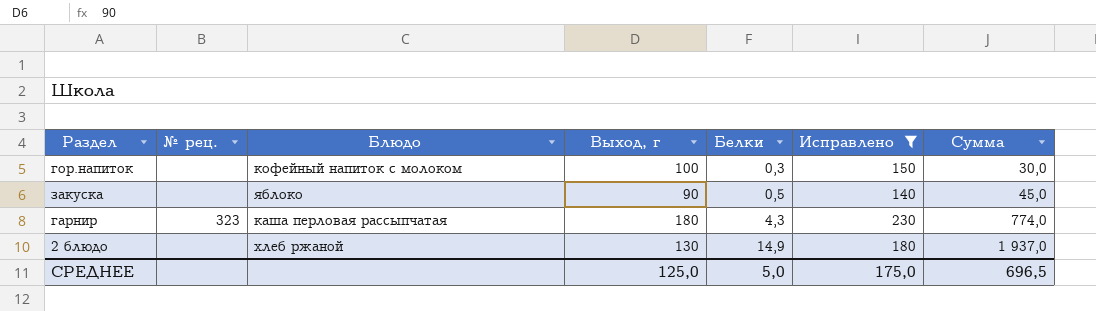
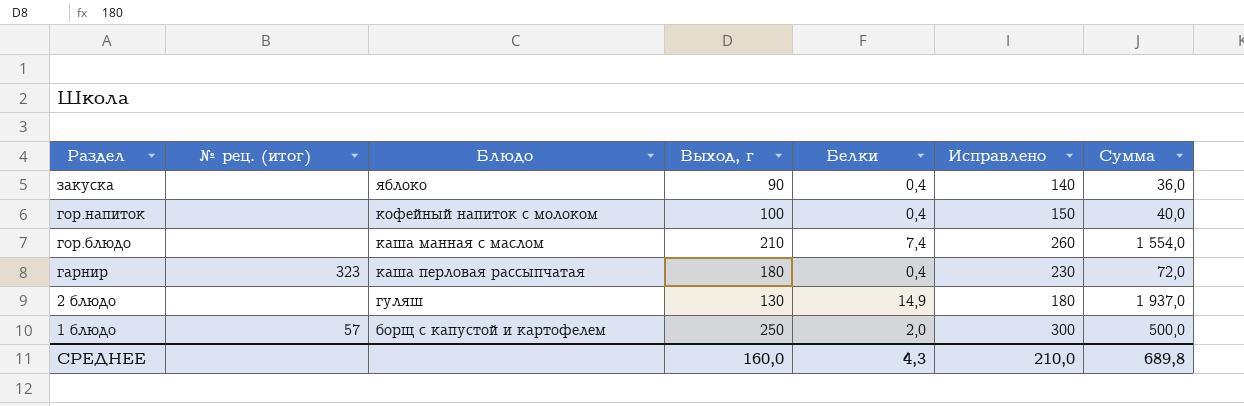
filter: Исправлено <= 230 -> none
row order: Белки ascending -> Раздел descending
column name: № рец. -> № рец. (итог)
закуска | Белки: 0,5 -> 0,4
закуска | Сумма: 45,0 -> 36,0
гор.напиток | Белки: 0,3 -> 0,4
гор.напиток | Сумма: 30,0 -> 40,0
гарнир | Белки: 4,3 -> 0,4
гарнир | Сумма: 774,0 -> 72,0
2 блюдо | Блюдо: хлеб ржаной -> гуляш
СРЕДНЕЕ | Выход, г: 125,0 -> 160,0
СРЕДНЕЕ | Белки: 5,0 -> 4,3
СРЕДНЕЕ | Исправлено: 175,0 -> 210,0
СРЕДНЕЕ | Сумма: 696,5 -> 689,8

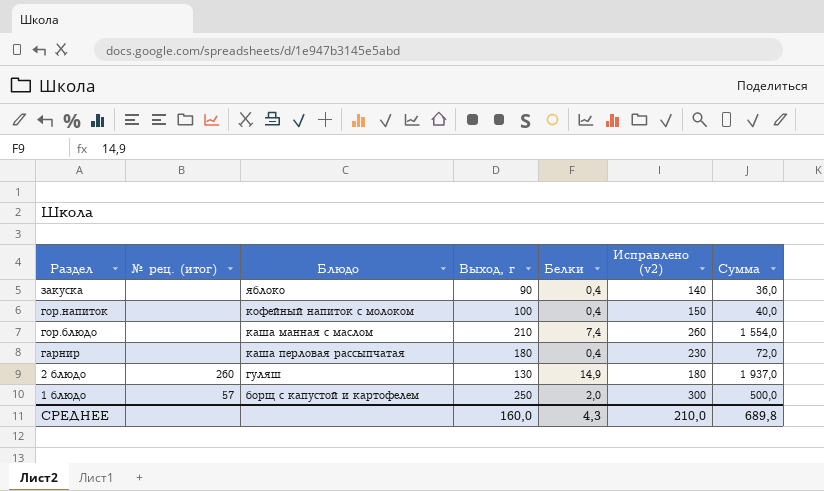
column name: Исправлено -> Исправлено (v2)
гарнир | № рец. (итог): 323 -> none
2 блюдо | № рец. (итог): none -> 260

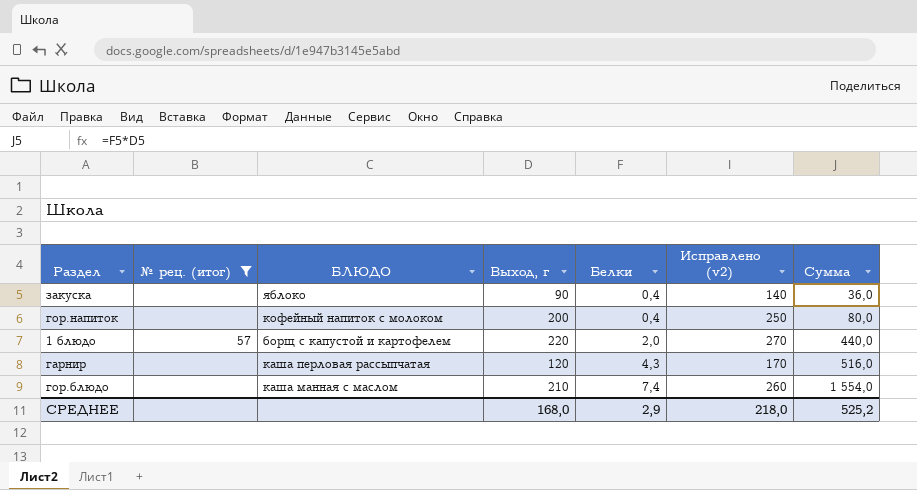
filter: none -> № рец. (итог) != 260
row order: Раздел descending -> Белки ascending
column name: Блюдо -> БЛЮДО
гор.напиток | Выход, г: 100 -> 200
гор.напиток | Исправлено (v2): 150 -> 250
гор.напиток | Сумма: 40,0 -> 80,0
1 блюдо | Выход, г: 250 -> 220
1 блюдо | Исправлено (v2): 300 -> 270
1 блюдо | Сумма: 500,0 -> 440,0
гарнир | Выход, г: 180 -> 120
гарнир | Белки: 0,4 -> 4,3
гарнир | Исправлено (v2): 230 -> 170
гарнир | Сумма: 72,0 -> 516,0
СРЕДНЕЕ | Выход, г: 160,0 -> 168,0
СРЕДНЕЕ | Белки: 4,3 -> 2,9
СРЕДНЕЕ | Исправлено (v2): 210,0 -> 218,0
СРЕДНЕЕ | Сумма: 689,8 -> 525,2

